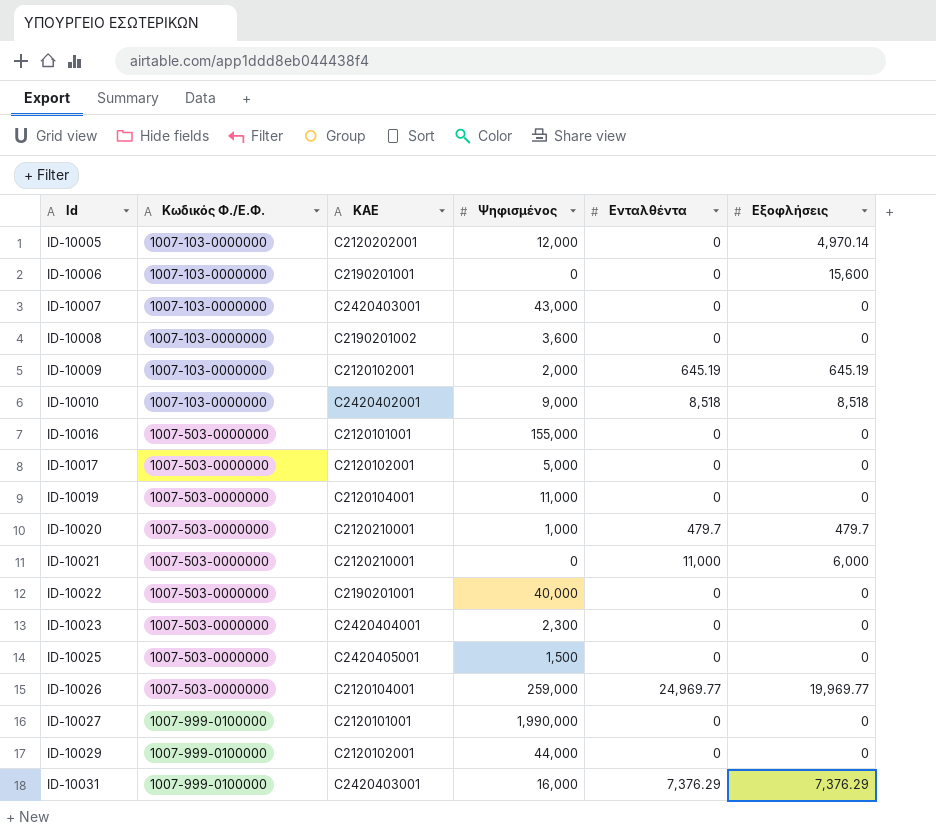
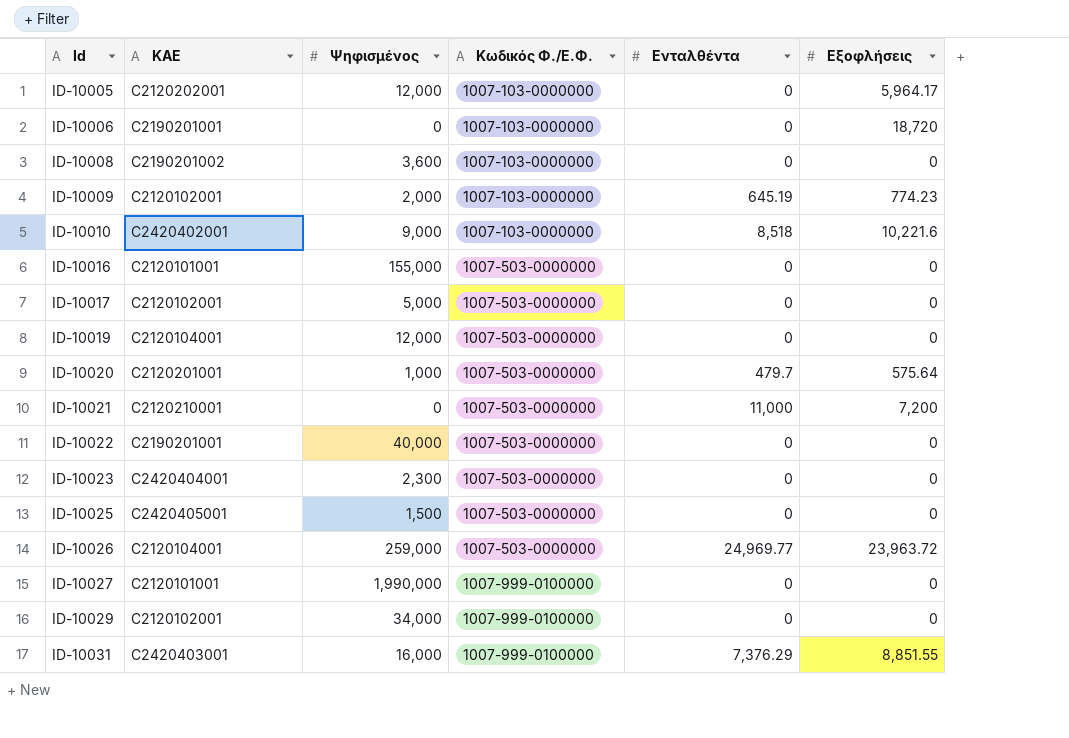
column Κωδικός Φ./Ε.Φ. | position: 2 -> 4
row ID-10007: 1007-103-0000000 | C2420403001 | 43,000 | 0 | 0 -> none
ID-10005 | Εξοφλήσεις: 4,970.14 -> 5,964.17
ID-10006 | Εξοφλήσεις: 15,600 -> 18,720
ID-10009 | Εξοφλήσεις: 645.19 -> 774.23
ID-10010 | Εξοφλήσεις: 8,518 -> 10,221.6
ID-10019 | Ψηφισμένος: 11,000 -> 12,000
ID-10020 | ΚΑΕ: C2120210001 -> C2120201001
ID-10020 | Εξοφλήσεις: 479.7 -> 575.64
ID-10021 | Εξοφλήσεις: 6,000 -> 7,200
ID-10026 | Εξοφλήσεις: 19,969.77 -> 23,963.72
ID-10029 | Ψηφισμένος: 44,000 -> 34,000
ID-10031 | Εξοφλήσεις: 7,376.29 -> 8,851.55

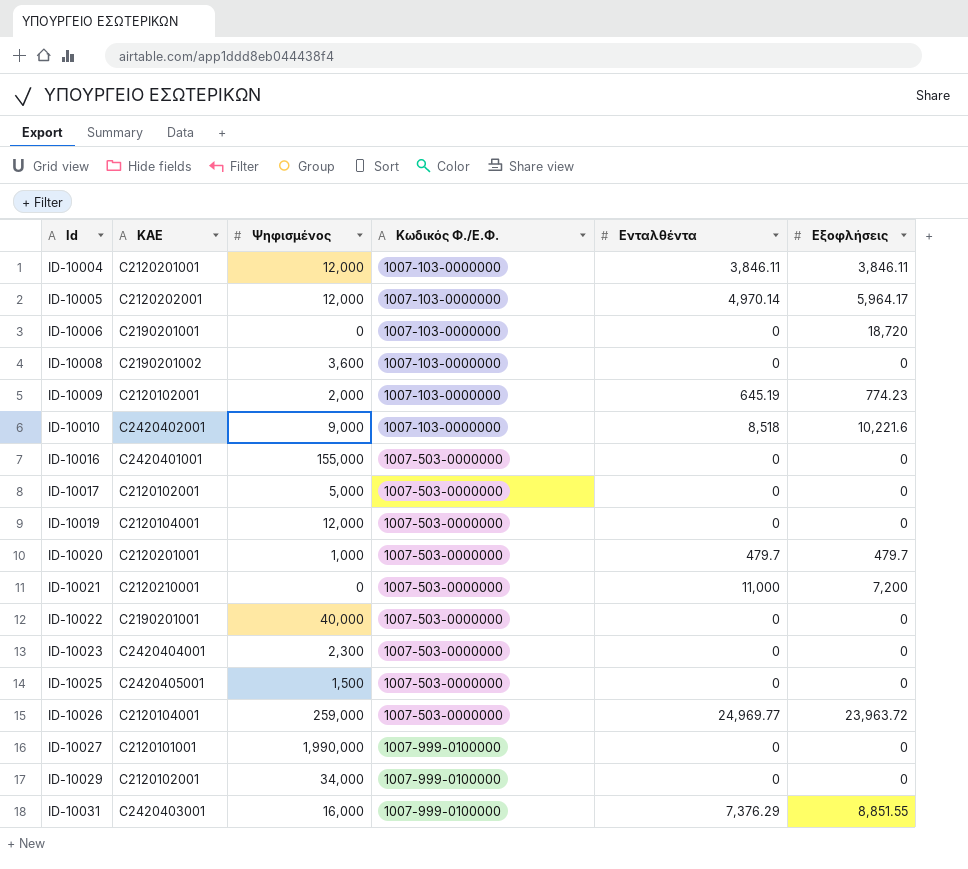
row ID-10004: none -> C2120201001 | 12,000 | 1007-103-0000000 | 3,846.11 | 3,846.11
ID-10005 | Ενταλθέντα: 0 -> 4,970.14
ID-10016 | ΚΑΕ: C2120101001 -> C2420401001
ID-10020 | Εξοφλήσεις: 575.64 -> 479.7

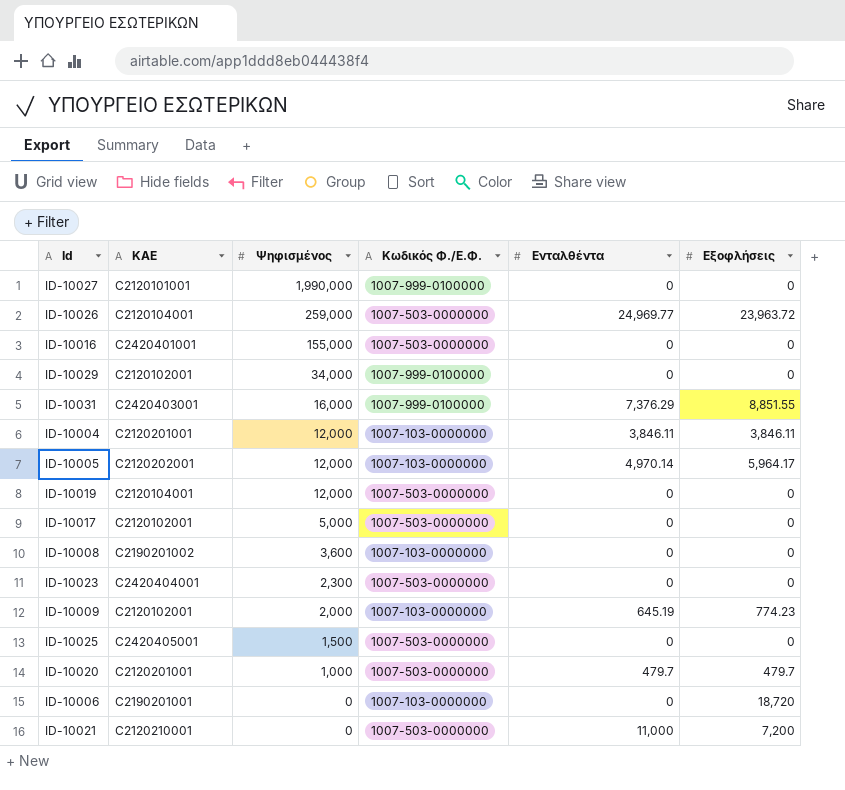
row order: Id ascending -> Ψηφισμένος descending
row ID-10010: C2420402001 | 9,000 | 1007-103-0000000 | 8,518 | 10,221.6 -> none
row ID-10022: C2190201001 | 40,000 | 1007-503-0000000 | 0 | 0 -> none

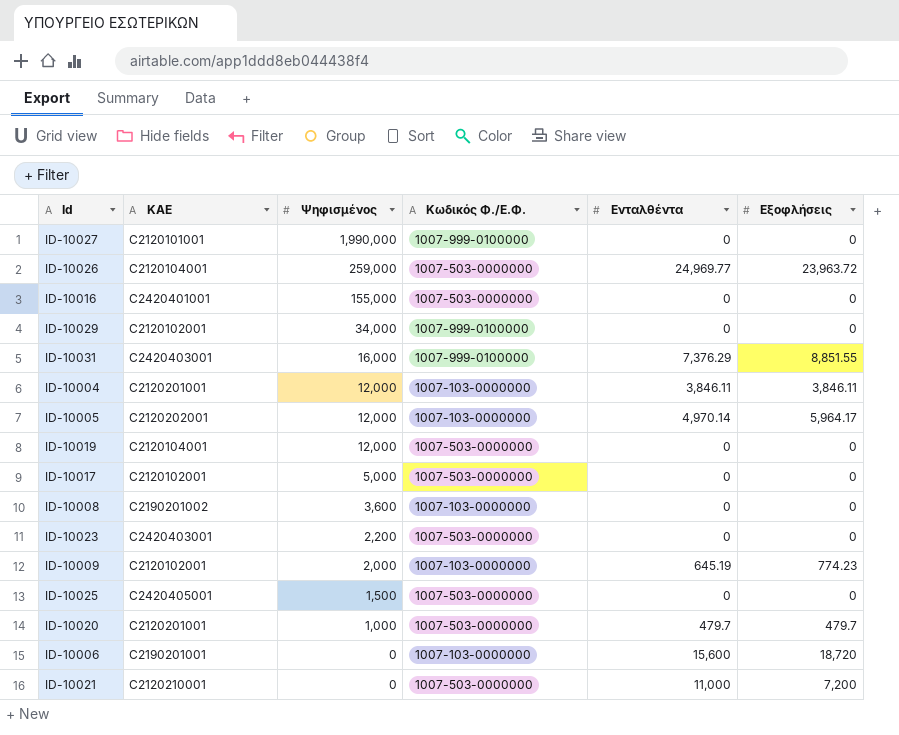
ID-10023 | ΚΑΕ: C2420404001 -> C2420403001
ID-10023 | Ψηφισμένος: 2,300 -> 2,200
ID-10006 | Ενταλθέντα: 0 -> 15,600

